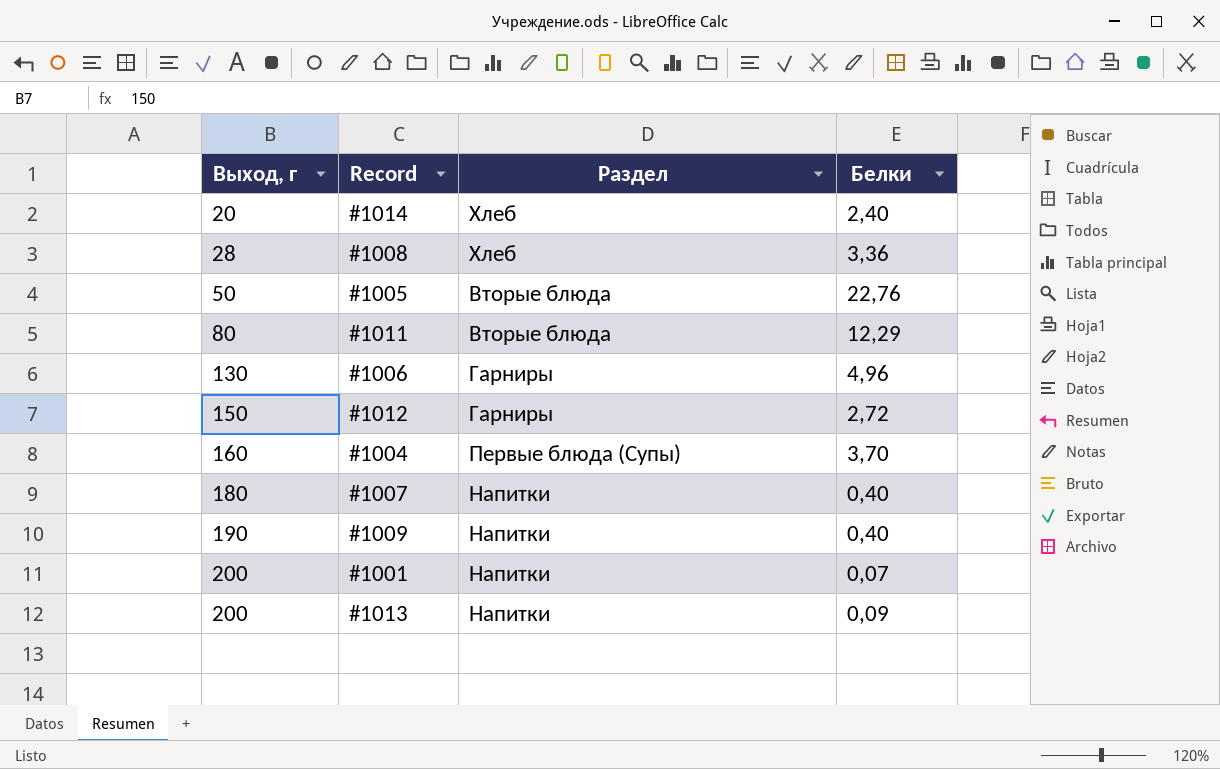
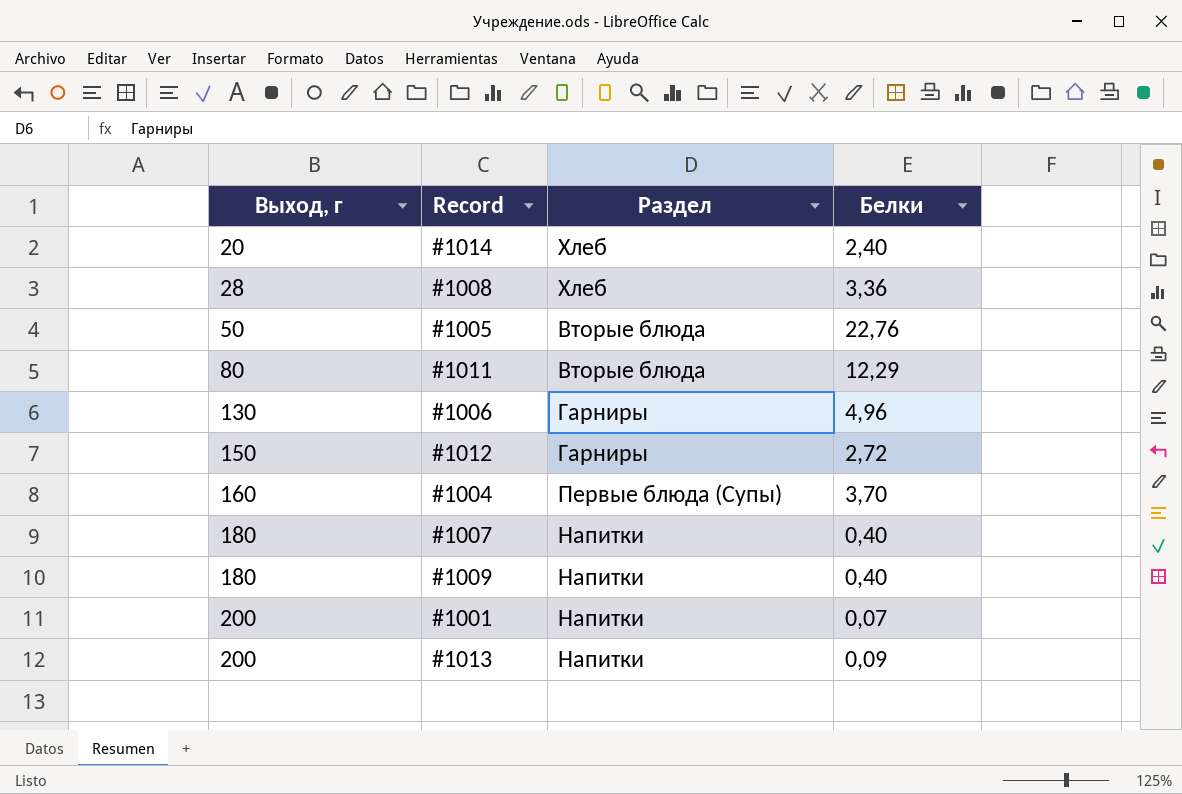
#1009 | Выход, г: 190 -> 180

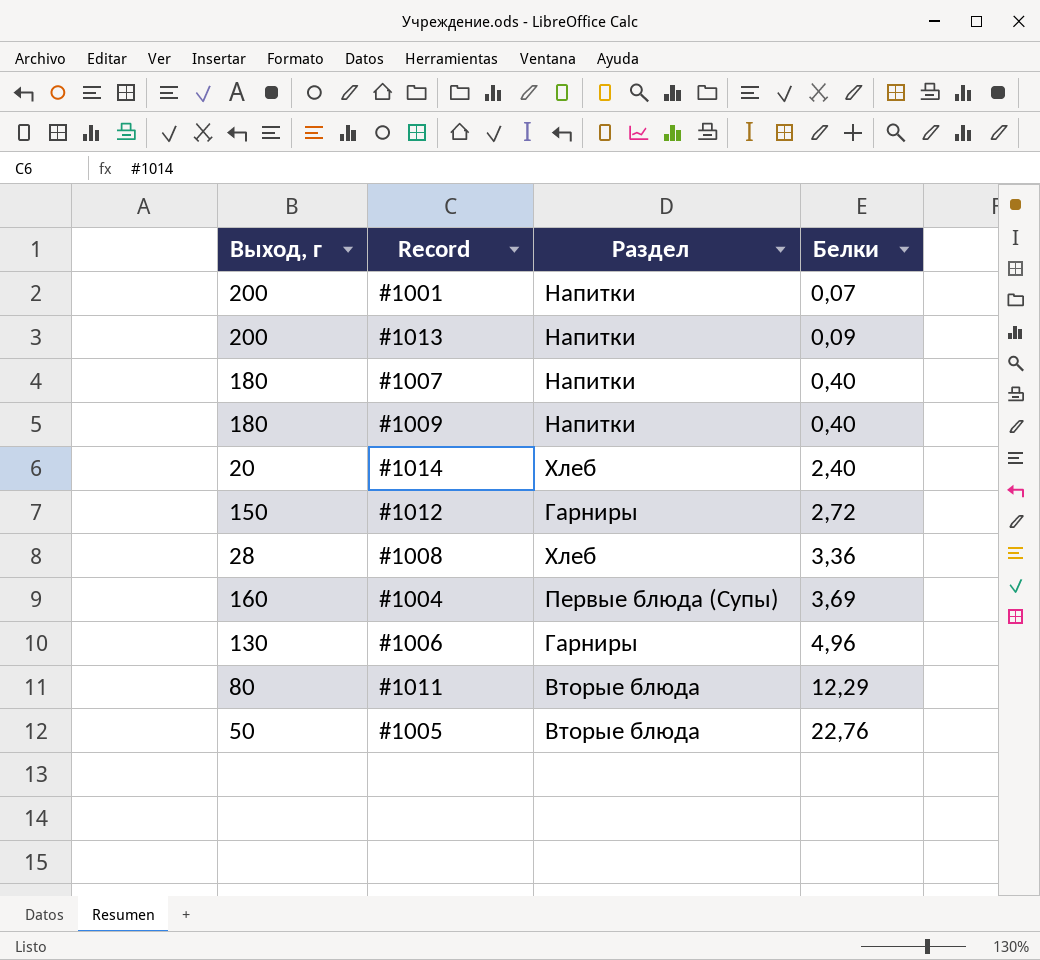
row order: Выход, г ascending -> Белки ascending
#1004 | Белки: 3,70 -> 3,69

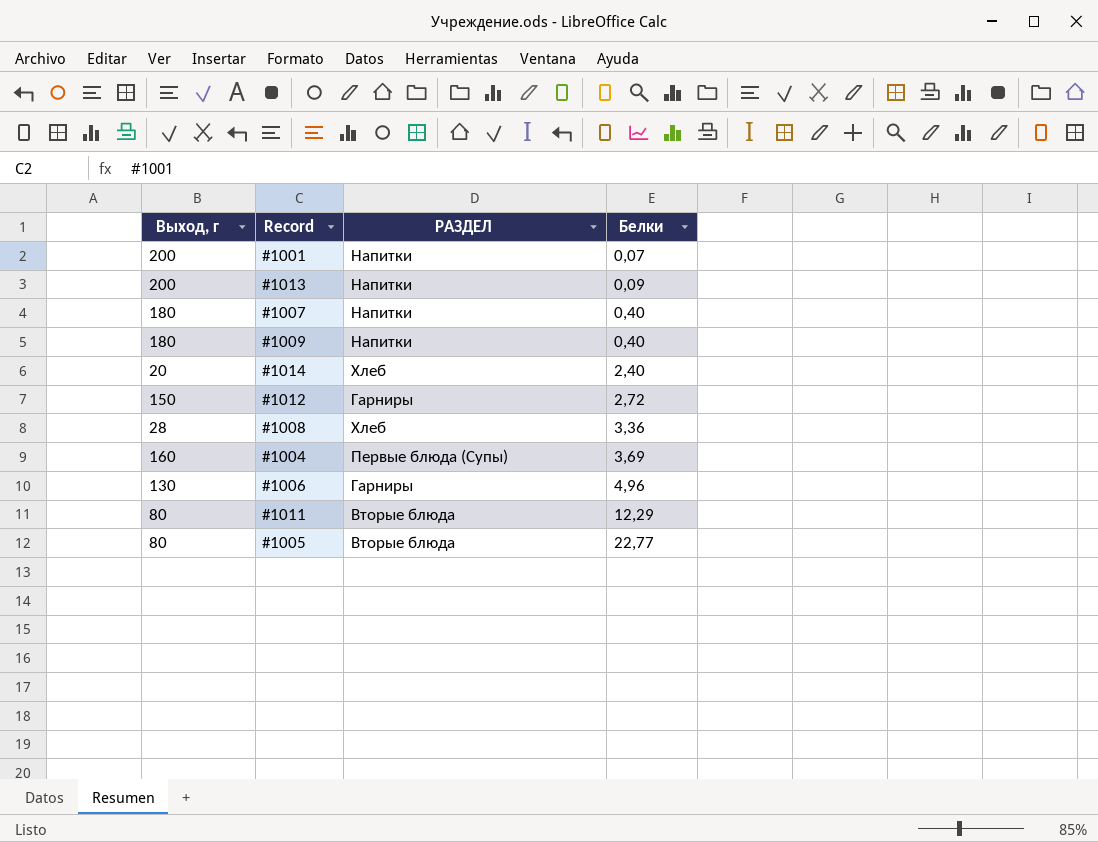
column name: Раздел -> РАЗДЕЛ
#1005 | Выход, г: 50 -> 80
#1005 | Белки: 22,76 -> 22,77

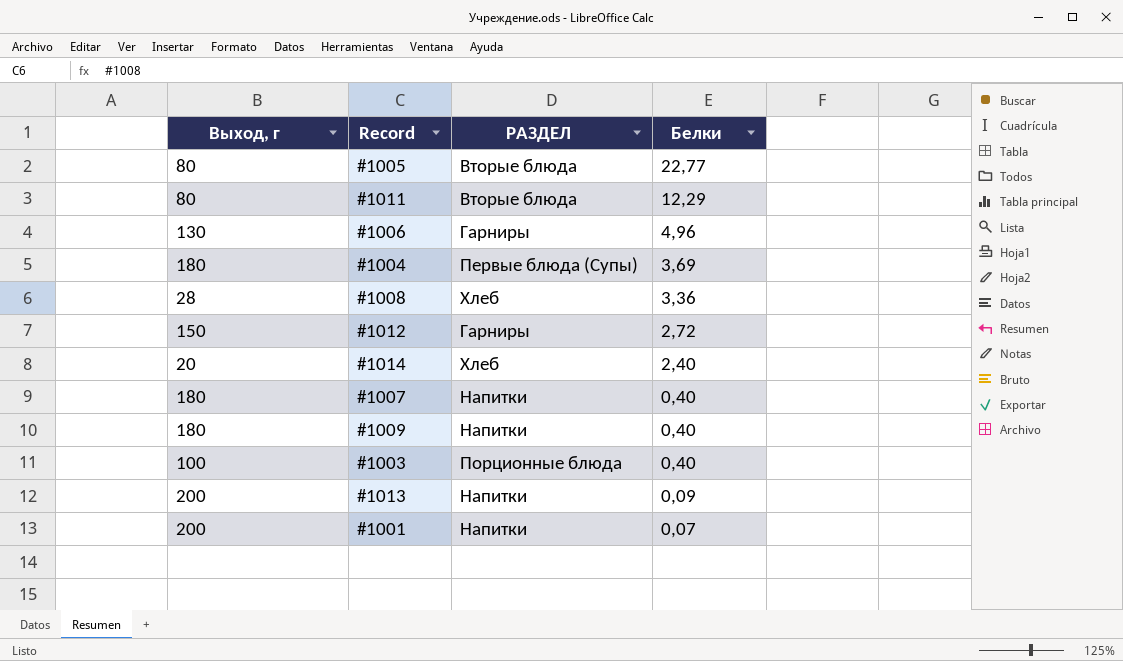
row order: Белки ascending -> Белки descending
#1004 | Выход, г: 160 -> 180
row #1003: none -> 100 | Порционные блюда | 0,40

